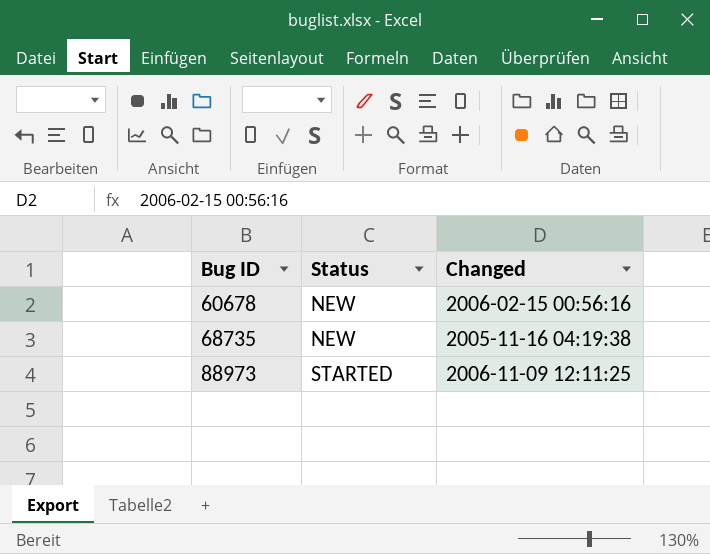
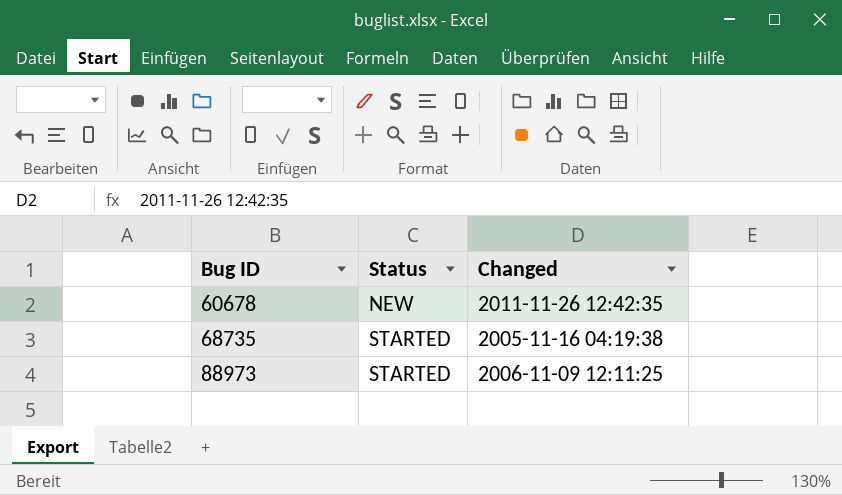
60678 | Changed: 2006-02-15 00:56:16 -> 2011-11-26 12:42:35
68735 | Status: NEW -> STARTED

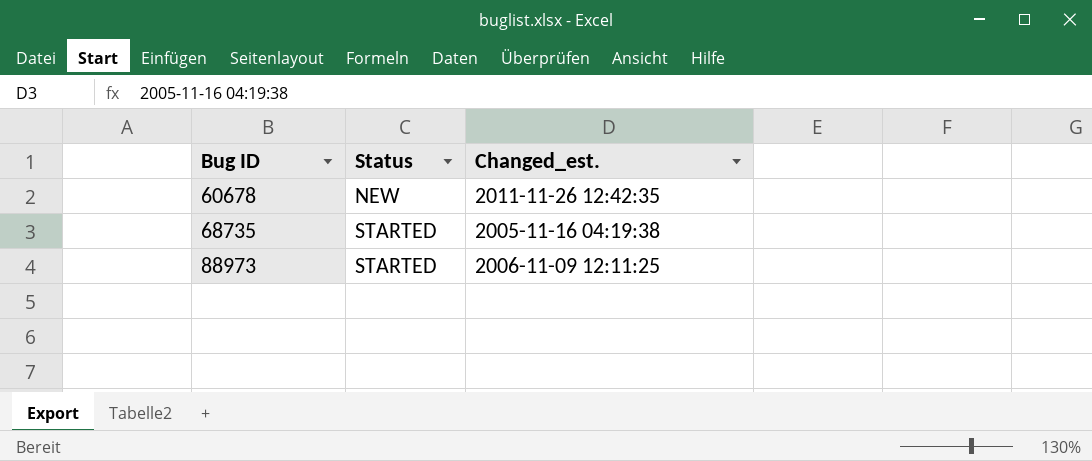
column name: Changed -> Changed_est.

